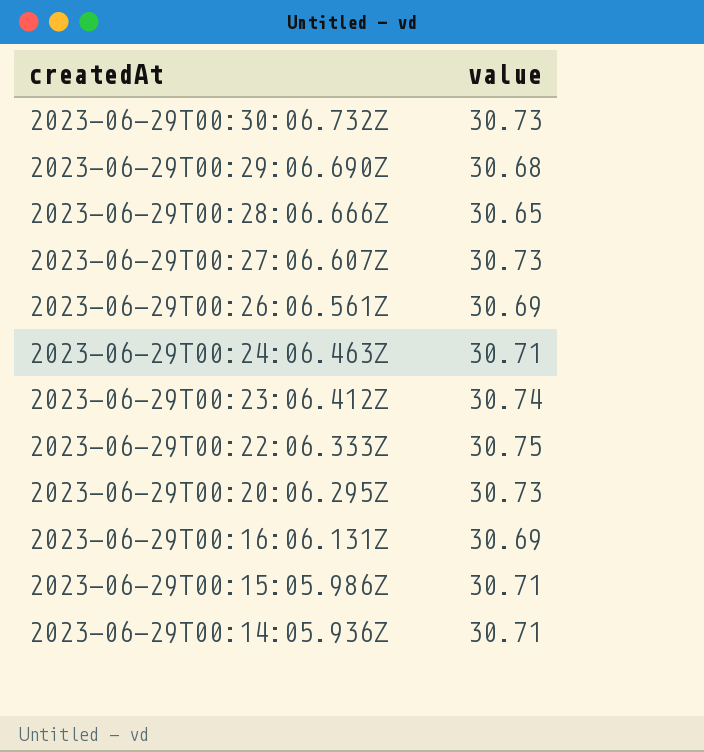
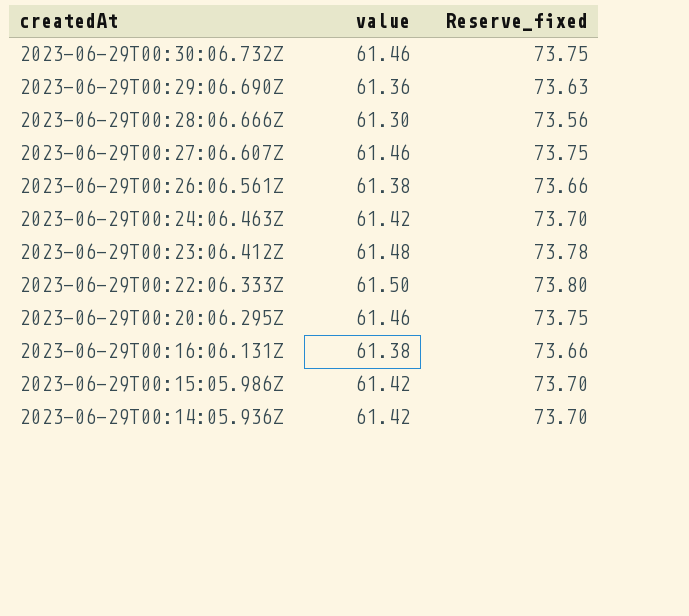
column Reserve_fixed | formula: none -> [value] * 1.2
2023-06-29T00:30:06.732Z | value: 30.73 -> 61.46
2023-06-29T00:29:06.690Z | value: 30.68 -> 61.36
2023-06-29T00:28:06.666Z | value: 30.65 -> 61.30
2023-06-29T00:27:06.607Z | value: 30.73 -> 61.46
2023-06-29T00:26:06.561Z | value: 30.69 -> 61.38
2023-06-29T00:24:06.463Z | value: 30.71 -> 61.42
2023-06-29T00:23:06.412Z | value: 30.74 -> 61.48
2023-06-29T00:22:06.333Z | value: 30.75 -> 61.50
2023-06-29T00:20:06.295Z | value: 30.73 -> 61.46
2023-06-29T00:16:06.131Z | value: 30.69 -> 61.38
2023-06-29T00:15:05.986Z | value: 30.71 -> 61.42
2023-06-29T00:14:05.936Z | value: 30.71 -> 61.42

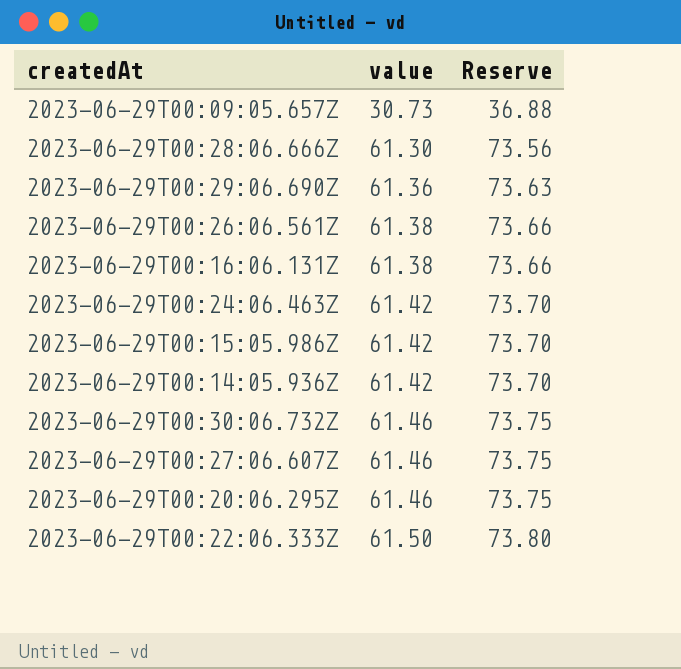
row order: createdAt descending -> value ascending
column name: Reserve_fixed -> Reserve
row 2023-06-29T00:23:06.412Z: 61.48 | 73.78 -> none
row 2023-06-29T00:09:05.657Z: none -> 30.73 | 36.88

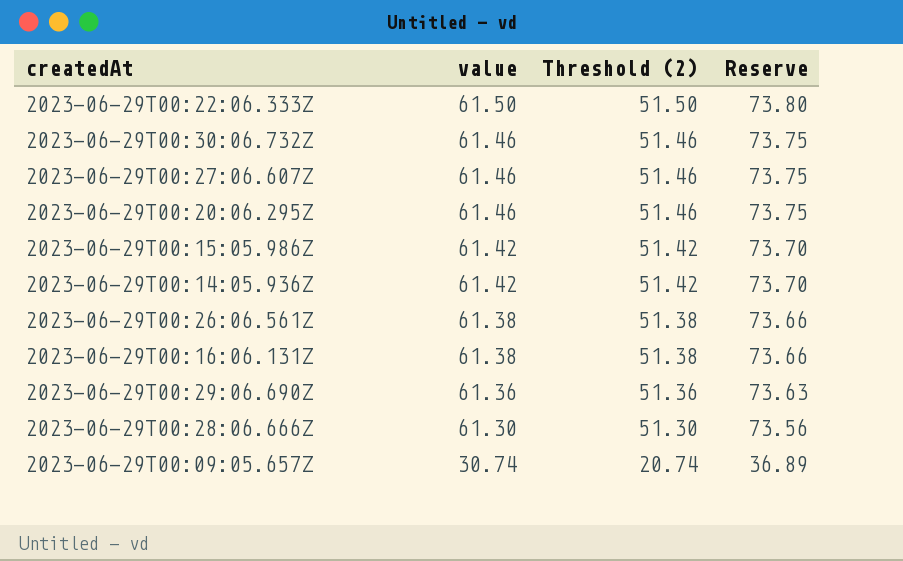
row order: value ascending -> value descending
column Threshold (2) | formula: none -> [value] - 10
row 2023-06-29T00:24:06.463Z: 61.42 | 73.70 -> none
2023-06-29T00:09:05.657Z | value: 30.73 -> 30.74
2023-06-29T00:09:05.657Z | Reserve: 36.88 -> 36.89

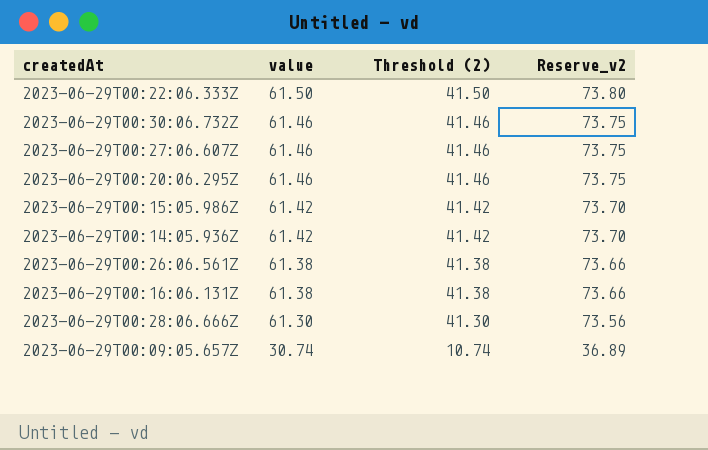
column Threshold (2) | formula: [value] - 10 -> [value] - 20
column name: Reserve -> Reserve_v2
row 2023-06-29T00:29:06.690Z: 61.36 | 51.36 | 73.63 -> none

